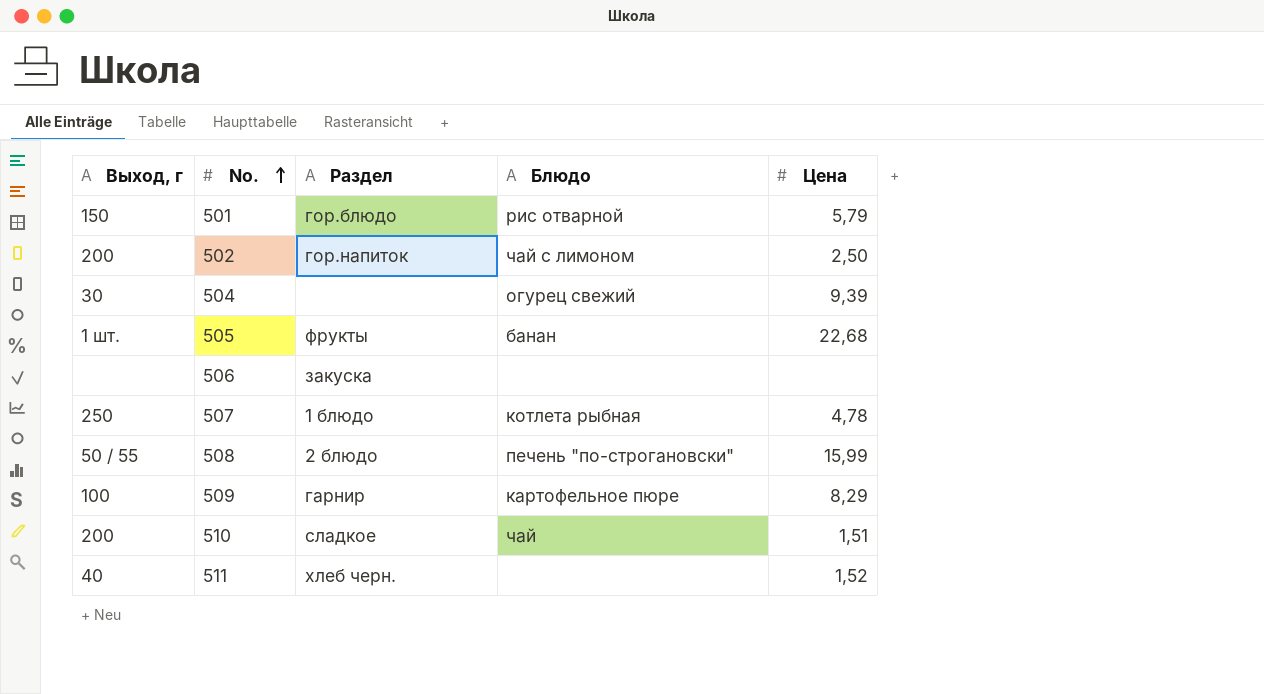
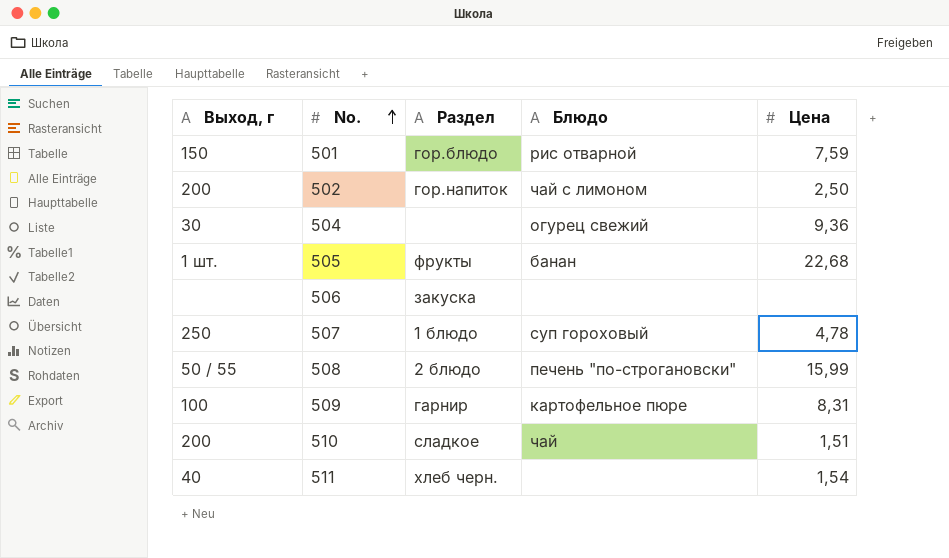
501 | Цена: 5,79 -> 7,59
504 | Цена: 9,39 -> 9,36
507 | Блюдо: котлета рыбная -> суп гороховый
509 | Цена: 8,29 -> 8,31
511 | Цена: 1,52 -> 1,54

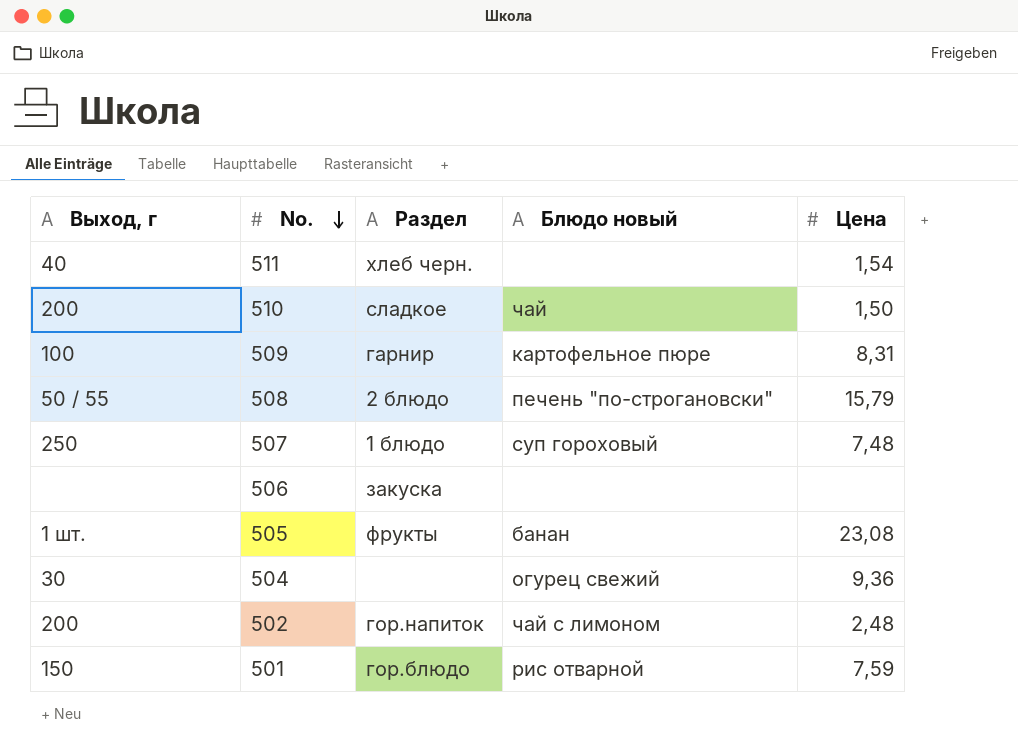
row order: No. ascending -> No. descending
column name: Блюдо -> Блюдо новый
510 | Цена: 1,51 -> 1,50
508 | Цена: 15,99 -> 15,79
507 | Цена: 4,78 -> 7,48
505 | Цена: 22,68 -> 23,08
502 | Цена: 2,50 -> 2,48

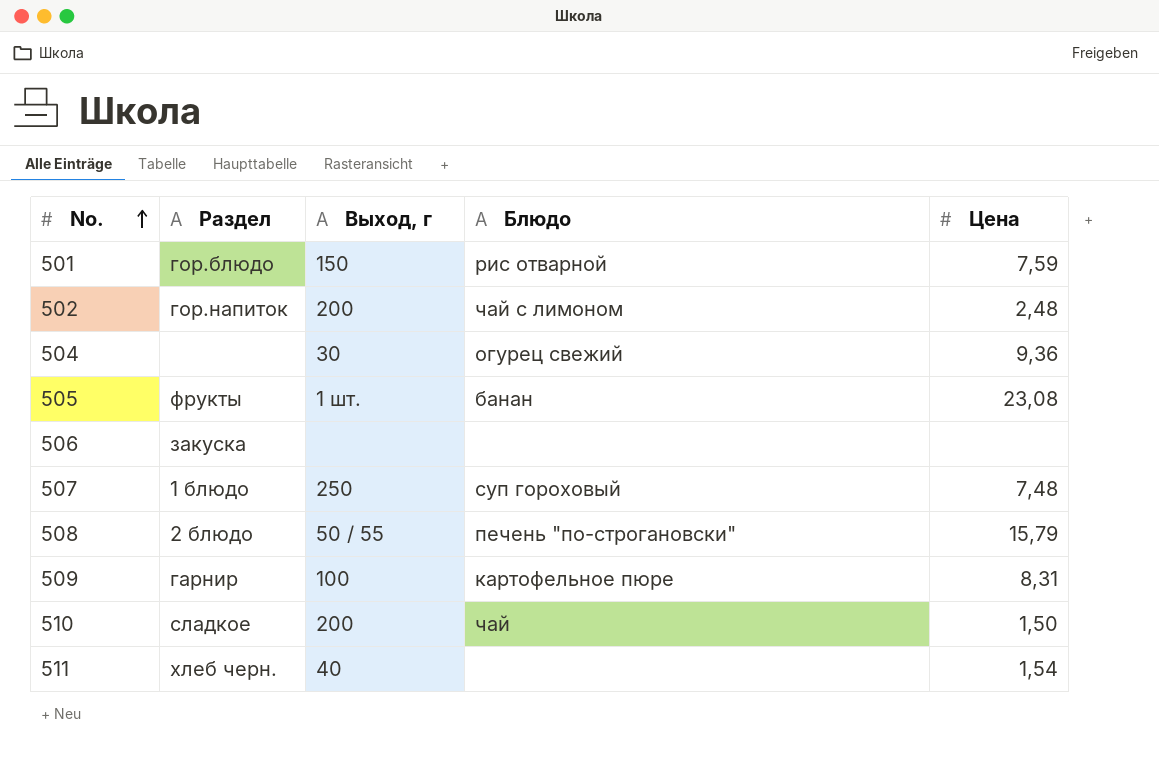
row order: No. descending -> No. ascending
column Выход, г | position: 1 -> 3
column name: Блюдо новый -> Блюдо

